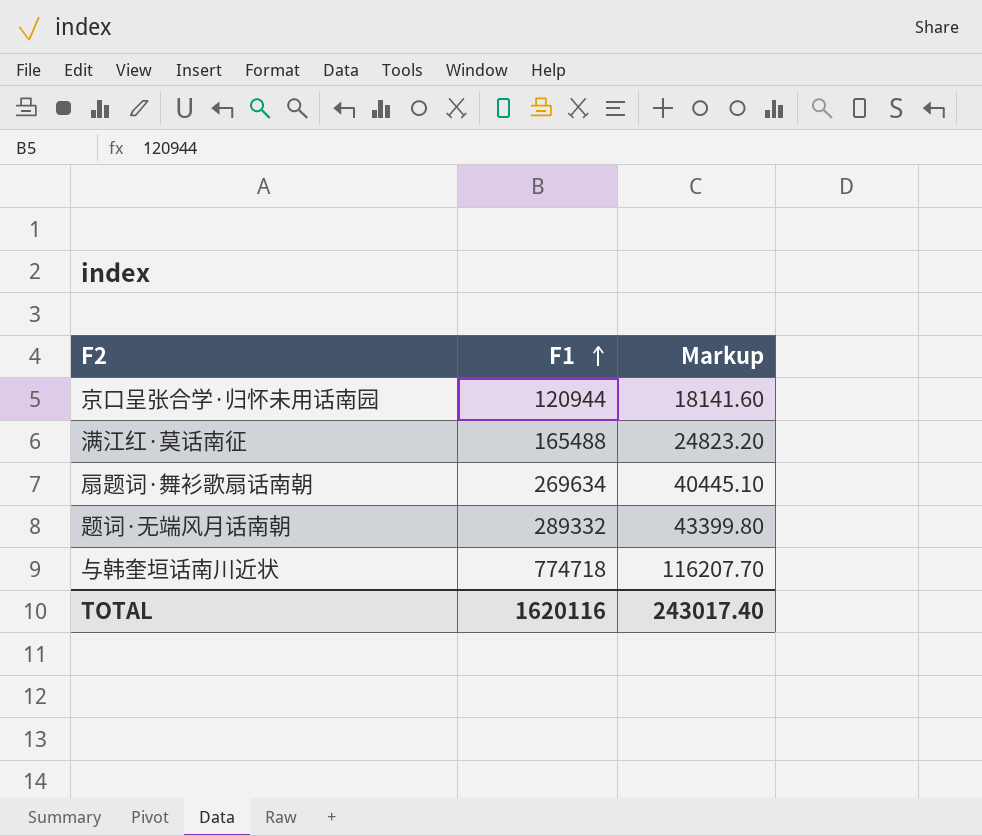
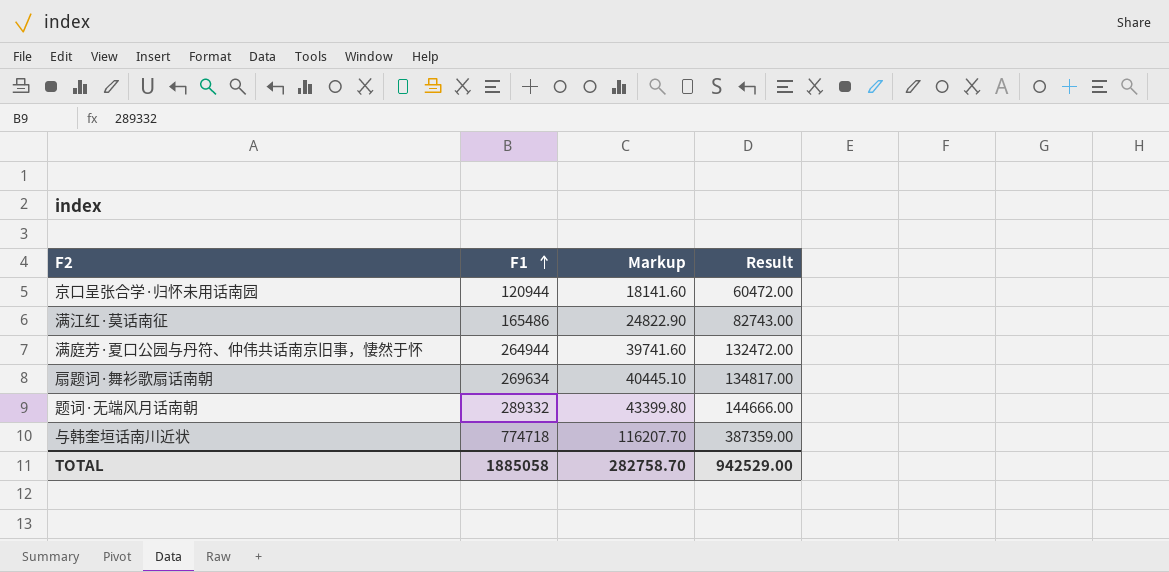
column Result | formula: none -> [F1] * 0.5
满江红·莫话南征 | F1: 165488 -> 165486
满江红·莫话南征 | Markup: 24823.20 -> 24822.90
row 满庭芳·夏口公园与丹符、仲伟共话南京旧事，悽然于怀: none -> 264944 | 39741.60 | 132472.00
TOTAL | F1: 1620116 -> 1885058
TOTAL | Markup: 243017.40 -> 282758.70

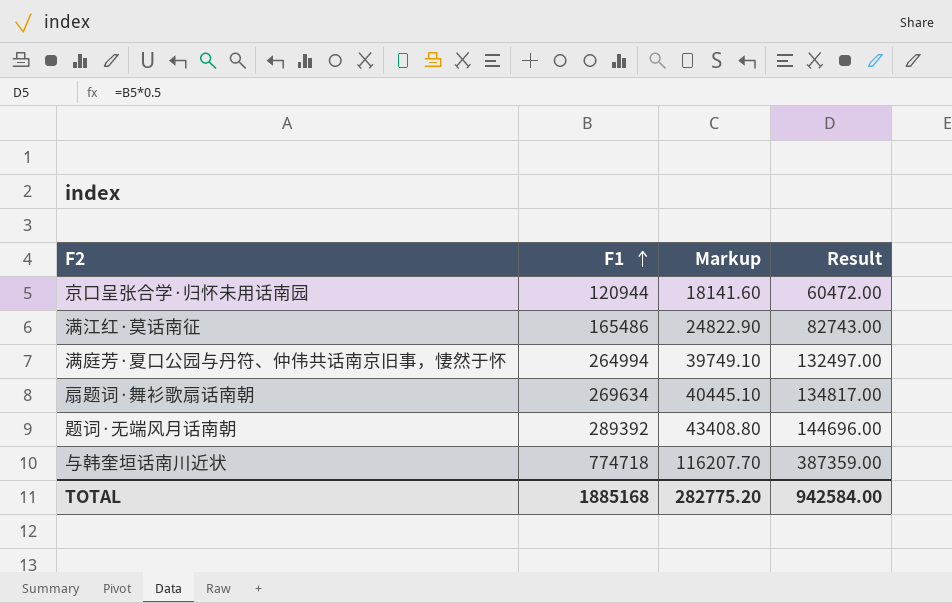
满庭芳·夏口公园与丹符、仲伟共话南京旧事，悽然于怀 | F1: 264944 -> 264994
满庭芳·夏口公园与丹符、仲伟共话南京旧事，悽然于怀 | Markup: 39741.60 -> 39749.10
满庭芳·夏口公园与丹符、仲伟共话南京旧事，悽然于怀 | Result: 132472.00 -> 132497.00
题词·无端风月话南朝 | F1: 289332 -> 289392
题词·无端风月话南朝 | Markup: 43399.80 -> 43408.80
题词·无端风月话南朝 | Result: 144666.00 -> 144696.00
TOTAL | F1: 1885058 -> 1885168
TOTAL | Markup: 282758.70 -> 282775.20
TOTAL | Result: 942529.00 -> 942584.00

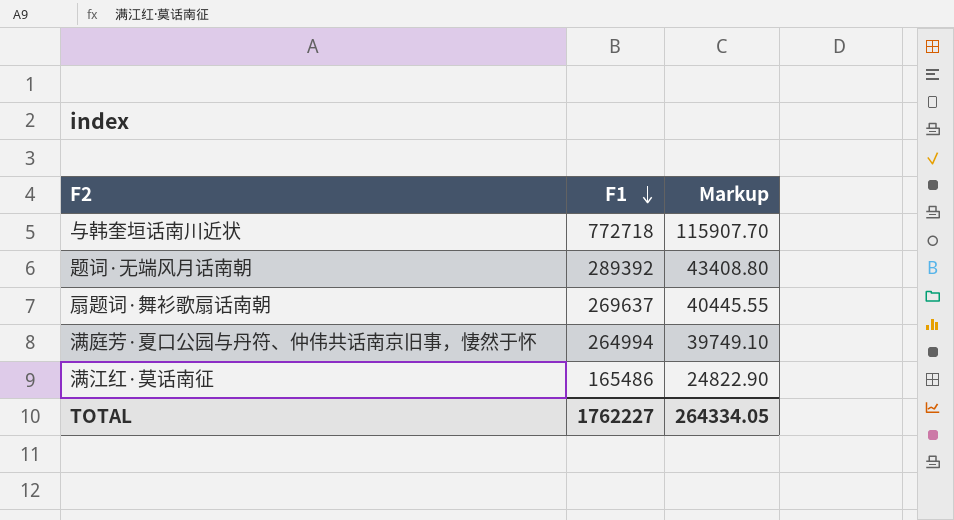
row order: F1 ascending -> F1 descending
column Result | formula: [F1] * 0.5 -> none
row 京口呈张合学·归怀未用话南园: 120944 | 18141.60 | 60472.00 -> none
与韩奎垣话南川近状 | F1: 774718 -> 772718
与韩奎垣话南川近状 | Markup: 116207.70 -> 115907.70
扇题词·舞衫歌扇话南朝 | F1: 269634 -> 269637
扇题词·舞衫歌扇话南朝 | Markup: 40445.10 -> 40445.55
TOTAL | F1: 1885168 -> 1762227
TOTAL | Markup: 282775.20 -> 264334.05

